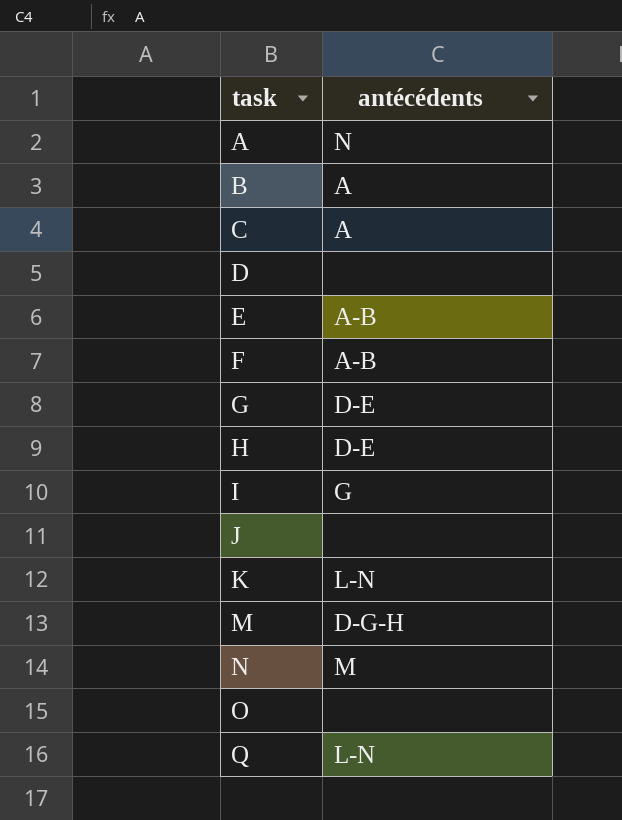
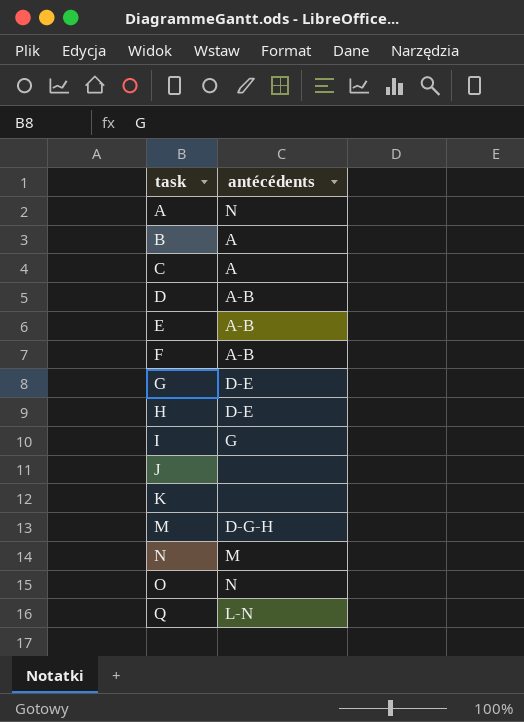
D | antécédents: none -> A-B
K | antécédents: L-N -> none
O | antécédents: none -> N

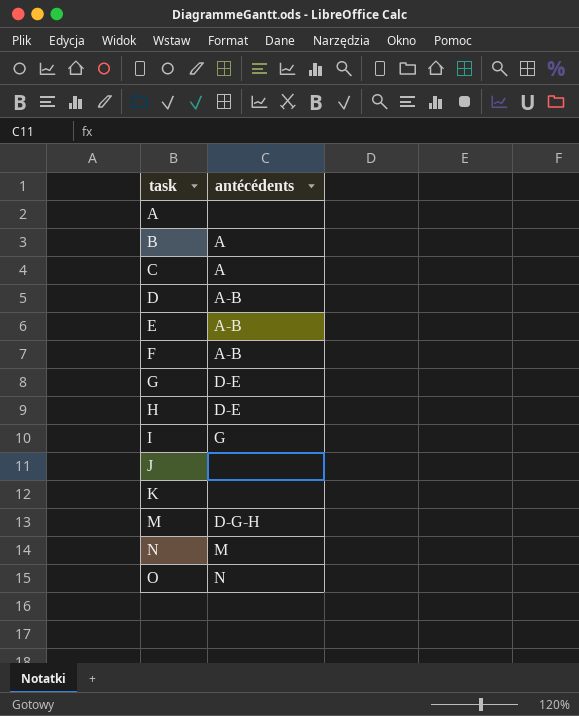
row Q: L-N -> none
A | antécédents: N -> none

